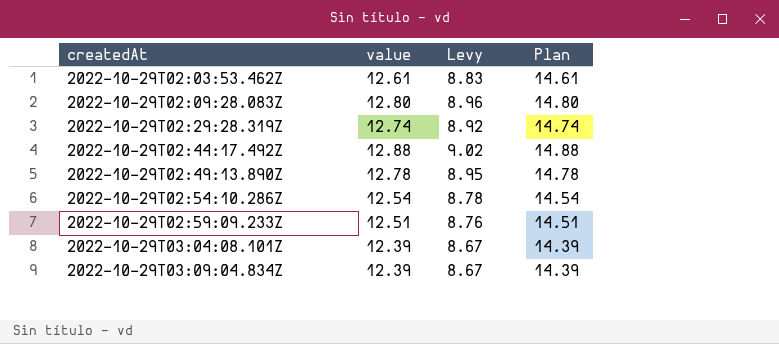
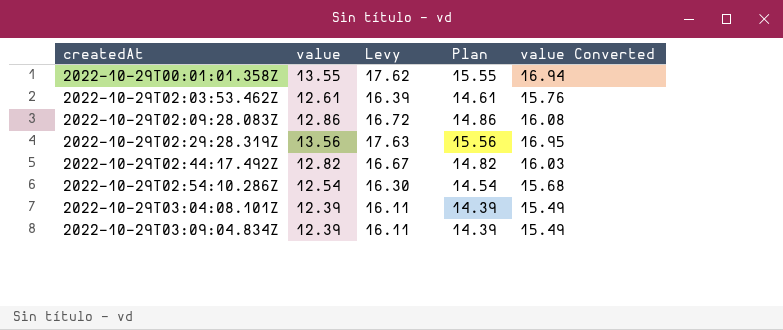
column Levy | formula: [value] * 0.7 -> [value] * 1.3
column value Converted | formula: none -> [value] * 1.25
row 2022-10-29T02:49:13.890Z: 12.78 | 8.95 | 14.78 -> none
row 2022-10-29T02:59:09.233Z: 12.51 | 8.76 | 14.51 -> none
row 2022-10-29T00:01:01.358Z: none -> 13.55 | 17.62 | 15.55 | 16.94
2022-10-29T02:09:28.083Z | value: 12.80 -> 12.86
2022-10-29T02:09:28.083Z | Plan: 14.80 -> 14.86
2022-10-29T02:29:28.319Z | value: 12.74 -> 13.56
2022-10-29T02:29:28.319Z | Plan: 14.74 -> 15.56
2022-10-29T02:44:17.492Z | value: 12.88 -> 12.82
2022-10-29T02:44:17.492Z | Plan: 14.88 -> 14.82

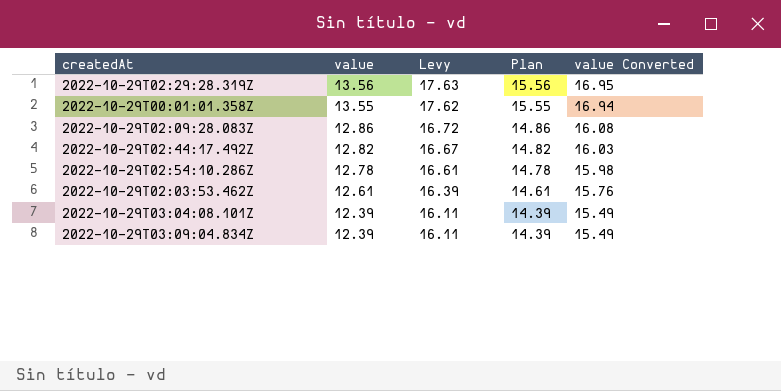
row order: createdAt ascending -> value descending
2022-10-29T02:54:10.286Z | value: 12.54 -> 12.78
2022-10-29T02:54:10.286Z | Levy: 16.30 -> 16.61
2022-10-29T02:54:10.286Z | Plan: 14.54 -> 14.78
2022-10-29T02:54:10.286Z | value Converted: 15.68 -> 15.98

